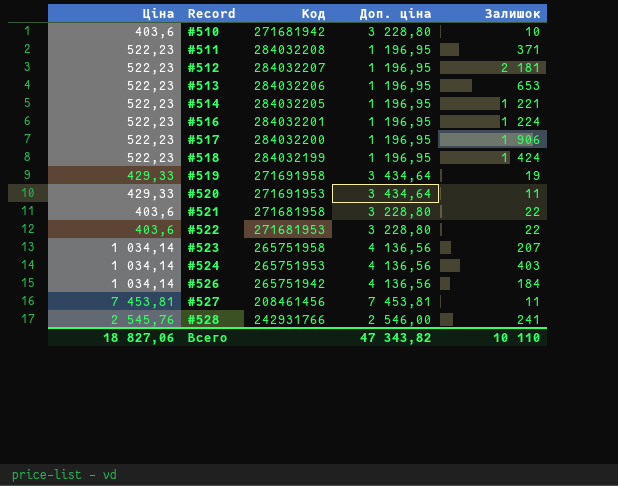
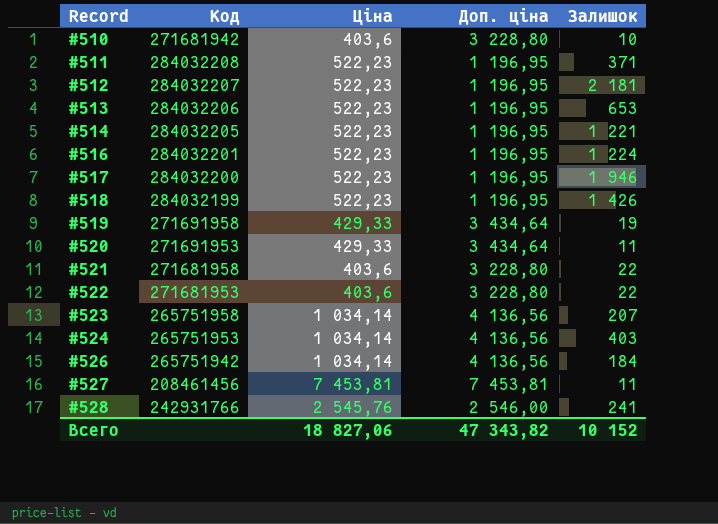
column Ціна | position: 1 -> 3
#517 | Залишок: 1 906 -> 1 946
#518 | Залишок: 1 424 -> 1 426
Всего | Залишок: 10 110 -> 10 152

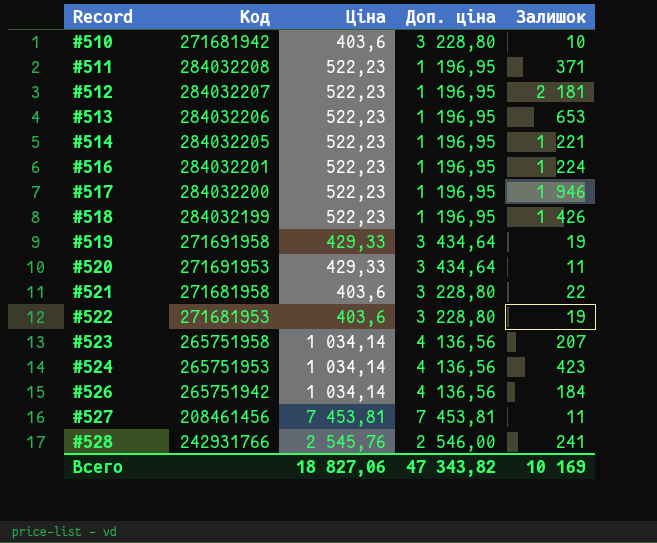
#522 | Залишок: 22 -> 19
#524 | Залишок: 403 -> 423
Всего | Залишок: 10 152 -> 10 169

